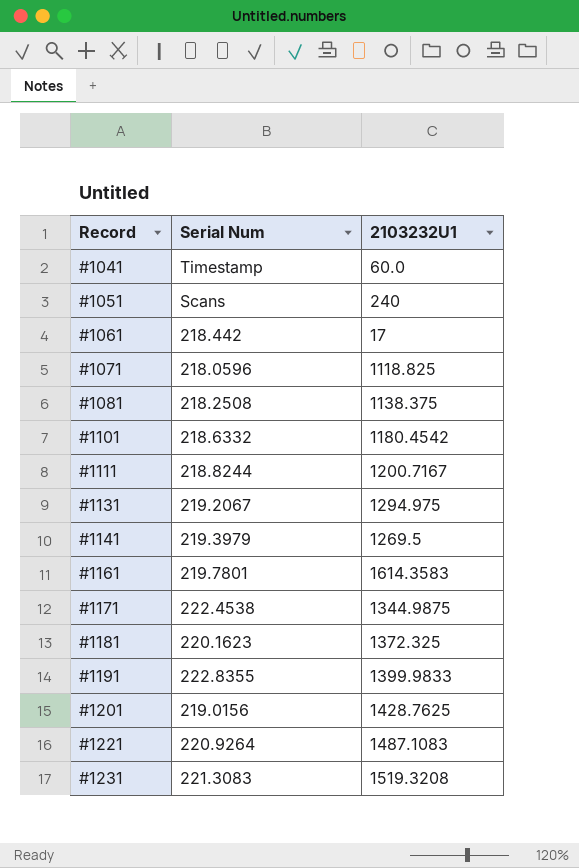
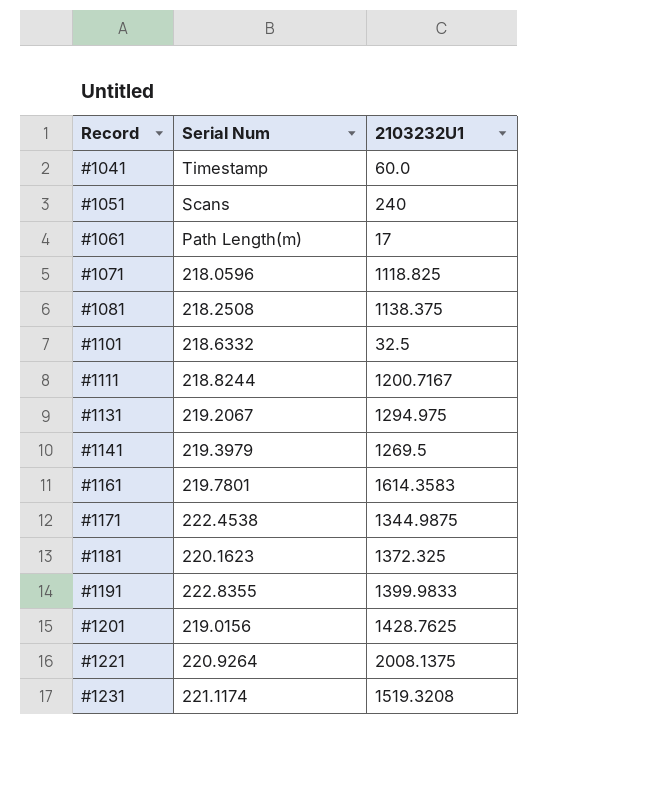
#1061 | Serial Num: 218.442 -> Path Length(m)
#1101 | 2103232U1: 1180.4542 -> 32.5
#1221 | 2103232U1: 1487.1083 -> 2008.1375
#1231 | Serial Num: 221.3083 -> 221.1174

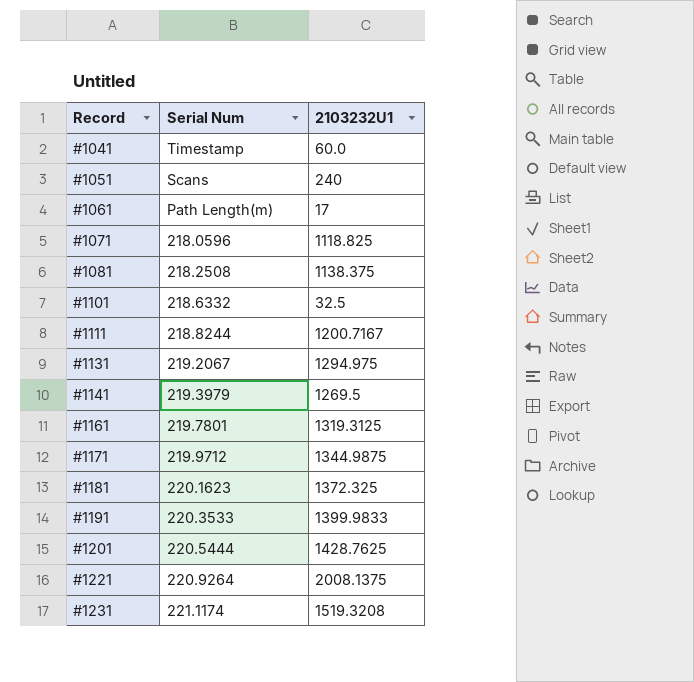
#1161 | 2103232U1: 1614.3583 -> 1319.3125
#1171 | Serial Num: 222.4538 -> 219.9712
#1191 | Serial Num: 222.8355 -> 220.3533
#1201 | Serial Num: 219.0156 -> 220.5444

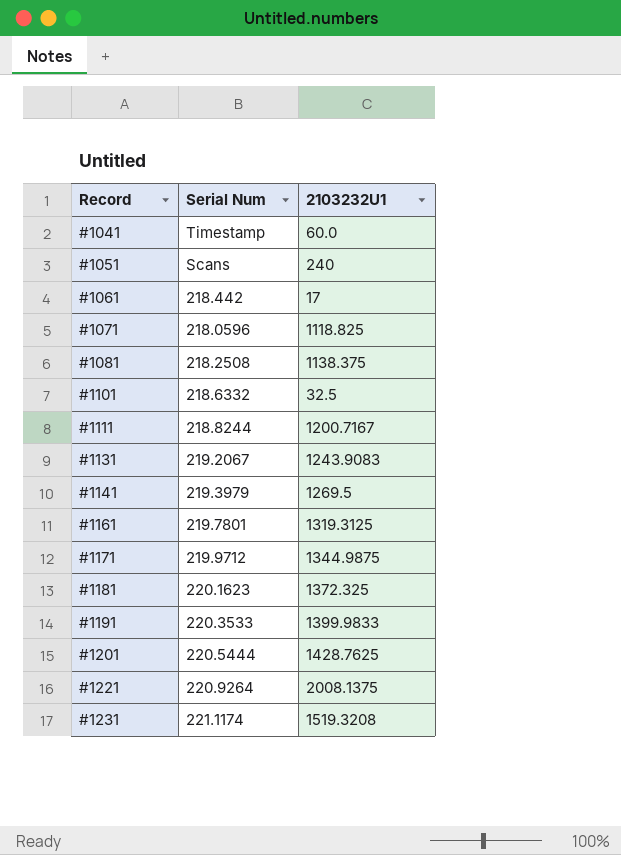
#1061 | Serial Num: Path Length(m) -> 218.442
#1131 | 2103232U1: 1294.975 -> 1243.9083

